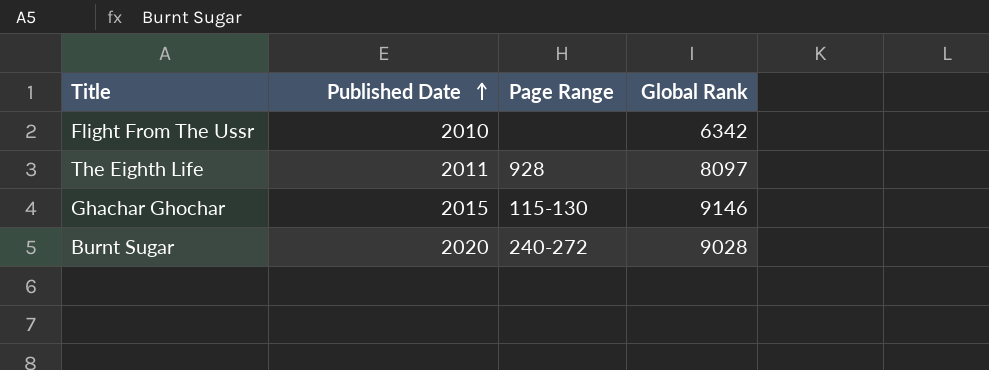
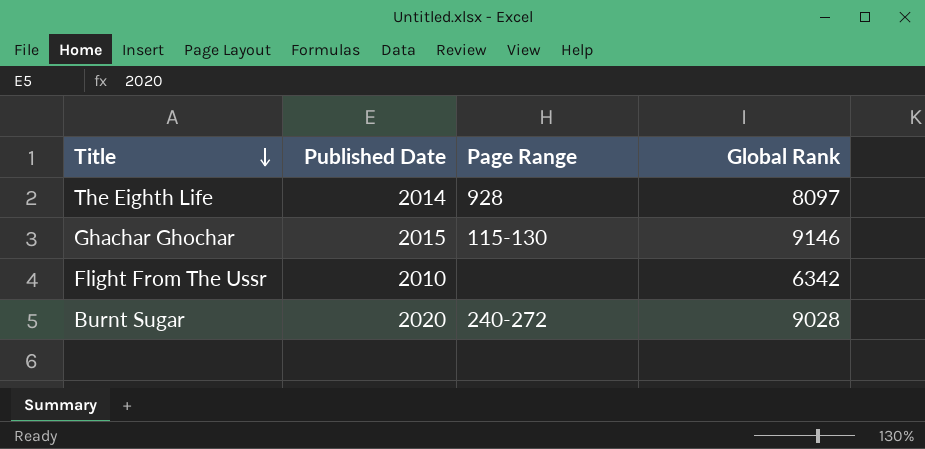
row order: Published Date ascending -> Title descending
The Eighth Life | Published Date: 2011 -> 2014

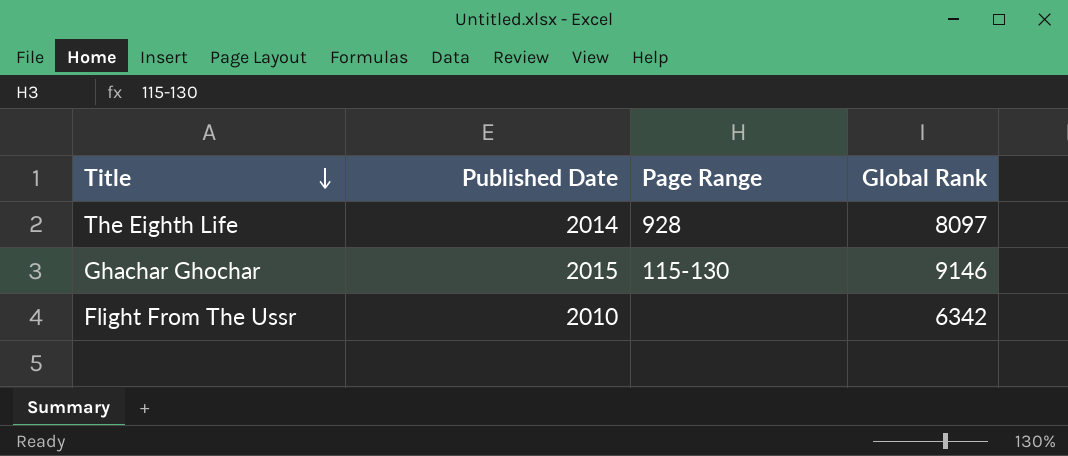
row Burnt Sugar: 2020 | 240-272 | 9028 -> none

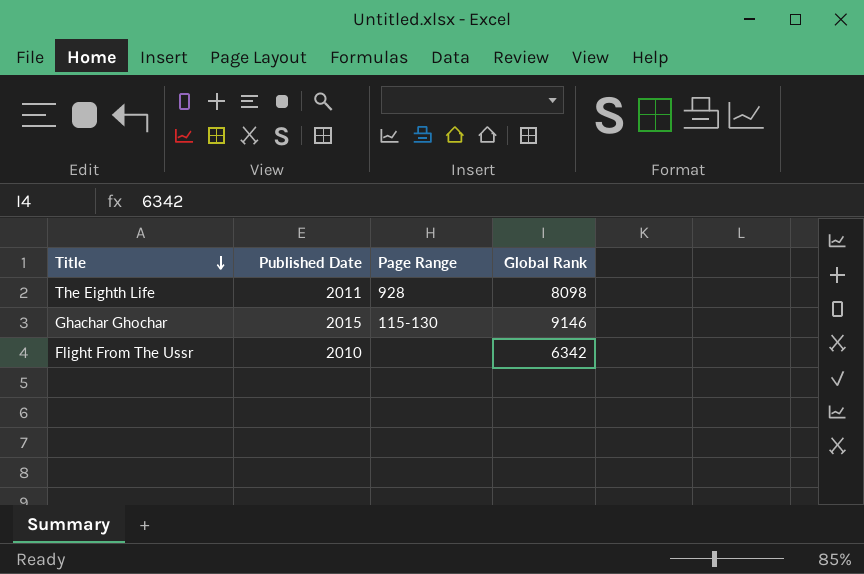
The Eighth Life | Published Date: 2014 -> 2011
The Eighth Life | Global Rank: 8097 -> 8098

